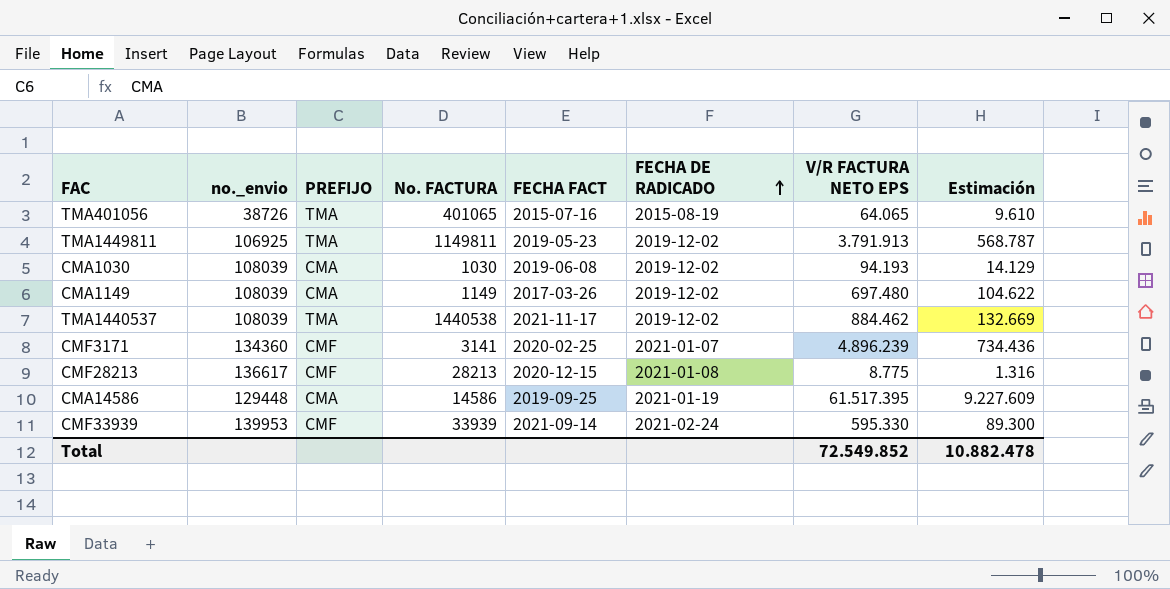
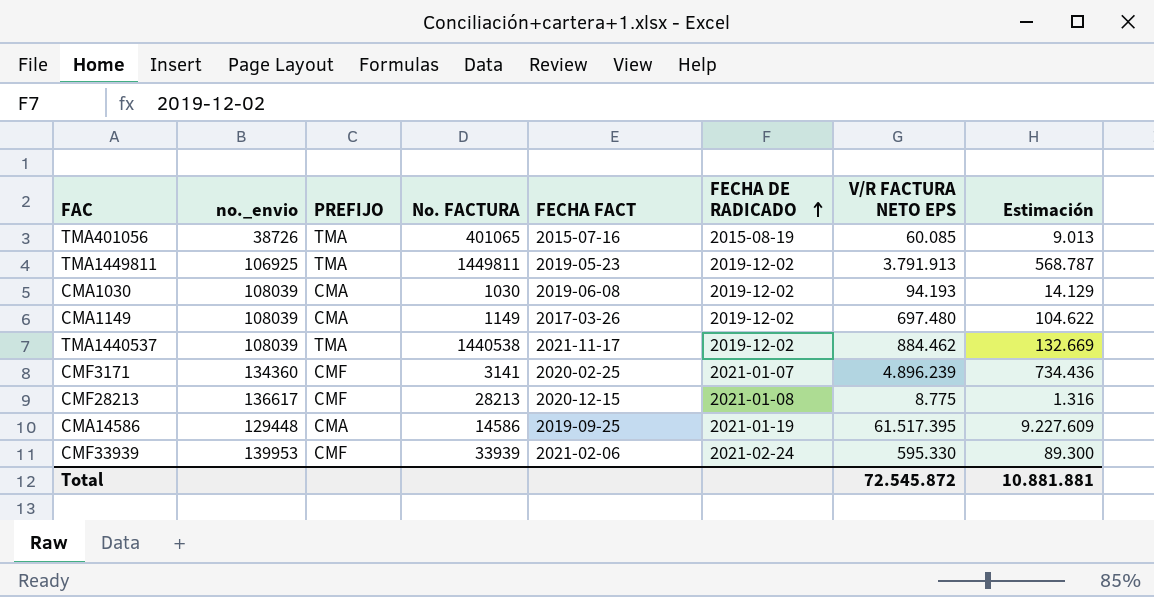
TMA401056 | V/R FACTURA NETO EPS: 64.065 -> 60.085
TMA401056 | Estimación: 9.610 -> 9.013
TMA1449811 | No. FACTURA: 1149811 -> 1449811
CMF33939 | FECHA FACT: 2021-09-14 -> 2021-02-06
Total | V/R FACTURA NETO EPS: 72.549.852 -> 72.545.872
Total | Estimación: 10.882.478 -> 10.881.881

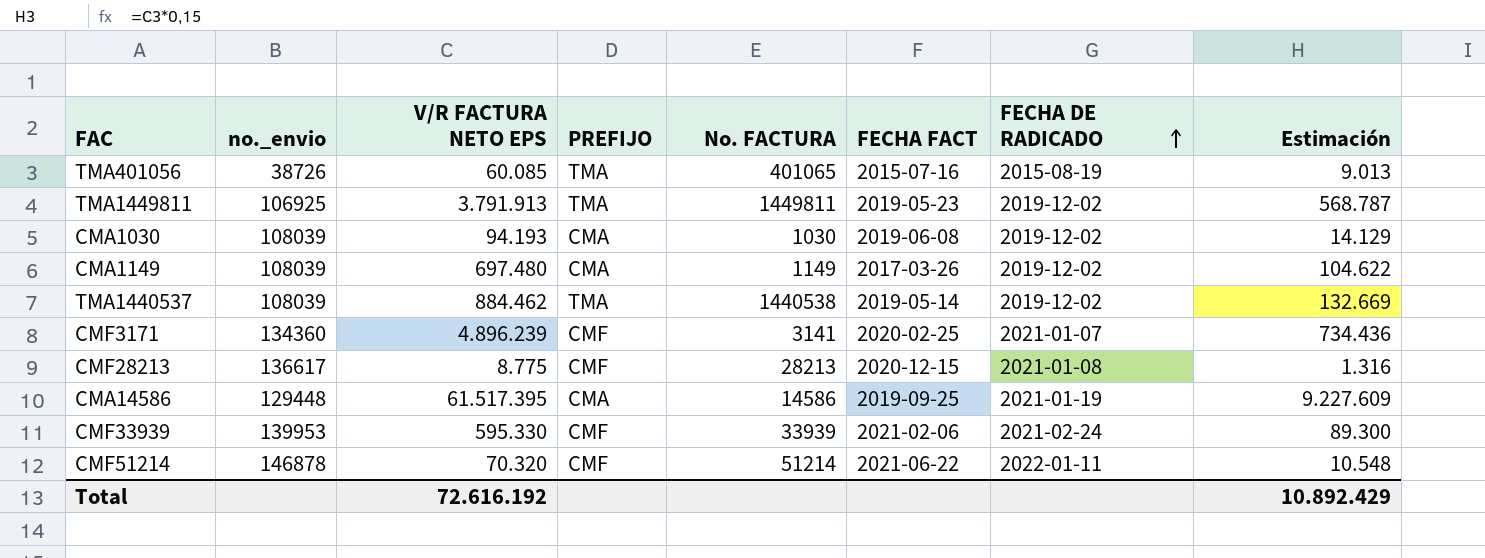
column V/R FACTURA NETO EPS | position: 7 -> 3
TMA1440537 | FECHA FACT: 2021-11-17 -> 2019-05-14
row CMF51214: none -> 146878 | 70.320 | CMF | 51214 | 2021-06-22 | 2022-01-11 | 10.548
Total | V/R FACTURA NETO EPS: 72.545.872 -> 72.616.192
Total | Estimación: 10.881.881 -> 10.892.429

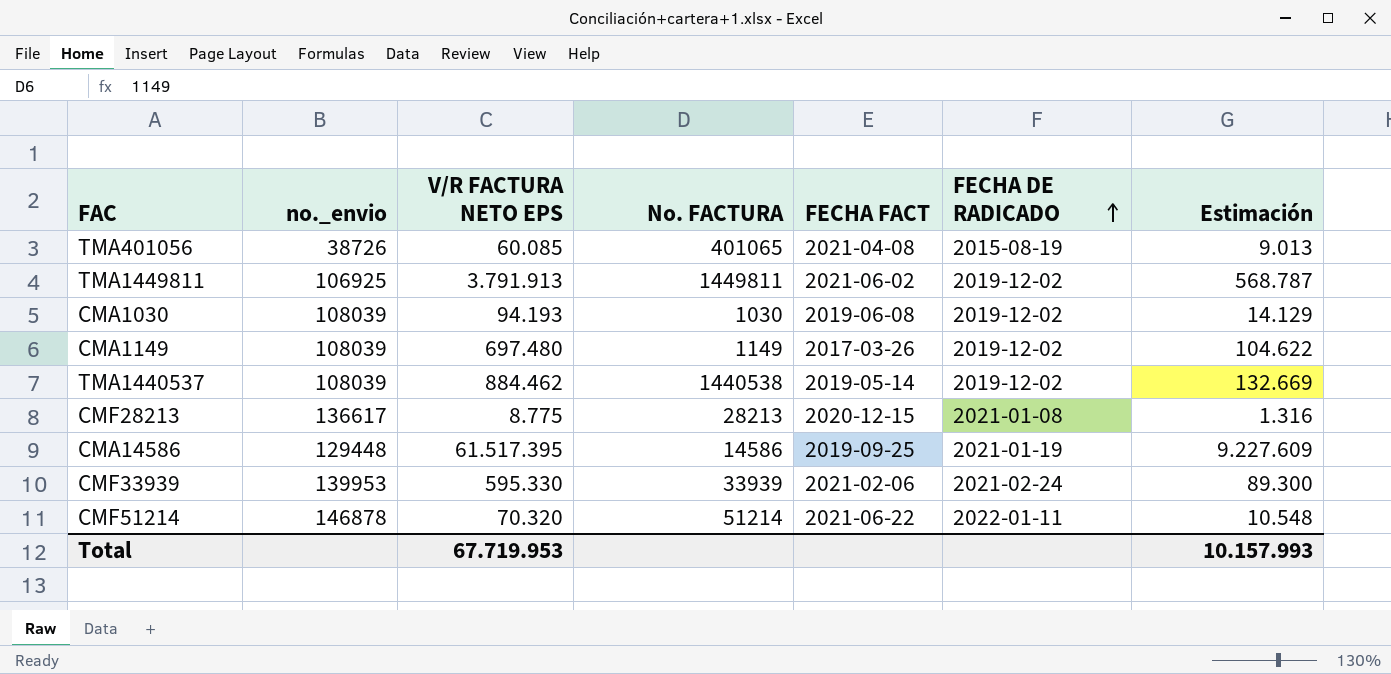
column PREFIJO | position: 4 -> none
row CMF3171: 134360 | 4.896.239 | CMF | 3141 | 2020-02-25 | 2021-01-07 | 734.436 -> none
TMA401056 | FECHA FACT: 2015-07-16 -> 2021-04-08
TMA1449811 | FECHA FACT: 2019-05-23 -> 2021-06-02
Total | V/R FACTURA NETO EPS: 72.616.192 -> 67.719.953
Total | Estimación: 10.892.429 -> 10.157.993

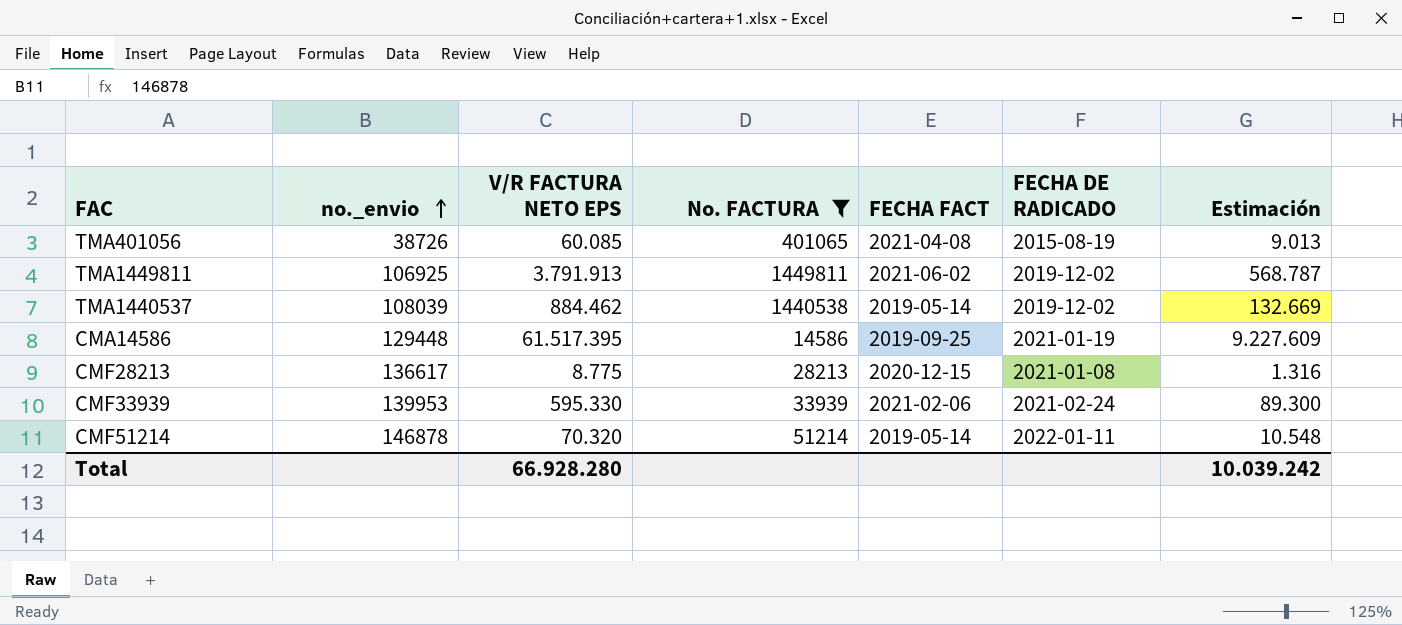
filter: none -> No. FACTURA >= 14586
row order: FECHA DE RADICADO ascending -> no._envio ascending
CMF51214 | FECHA FACT: 2021-06-22 -> 2019-05-14
Total | V/R FACTURA NETO EPS: 67.719.953 -> 66.928.280
Total | Estimación: 10.157.993 -> 10.039.242

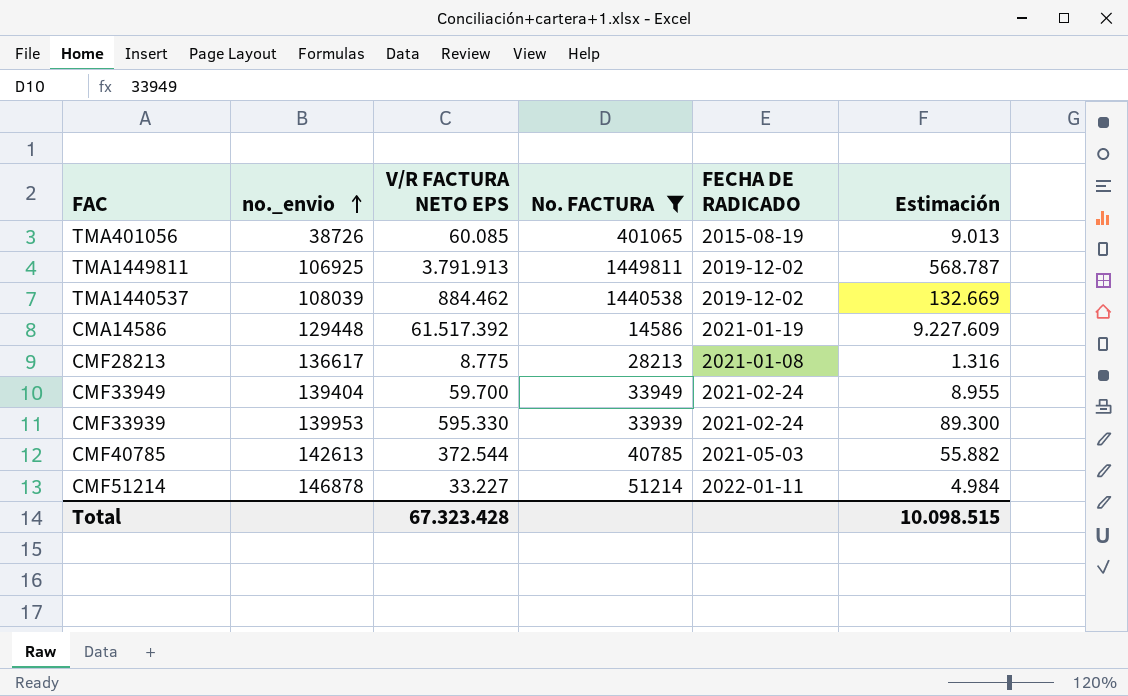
column FECHA FACT | position: 5 -> none
CMA14586 | V/R FACTURA NETO EPS: 61.517.395 -> 61.517.392
row CMF33949: none -> 139404 | 59.700 | 33949 | 2021-02-24 | 8.955
row CMF40785: none -> 142613 | 372.544 | 40785 | 2021-05-03 | 55.882
CMF51214 | V/R FACTURA NETO EPS: 70.320 -> 33.227
CMF51214 | Estimación: 10.548 -> 4.984
Total | V/R FACTURA NETO EPS: 66.928.280 -> 67.323.428
Total | Estimación: 10.039.242 -> 10.098.515

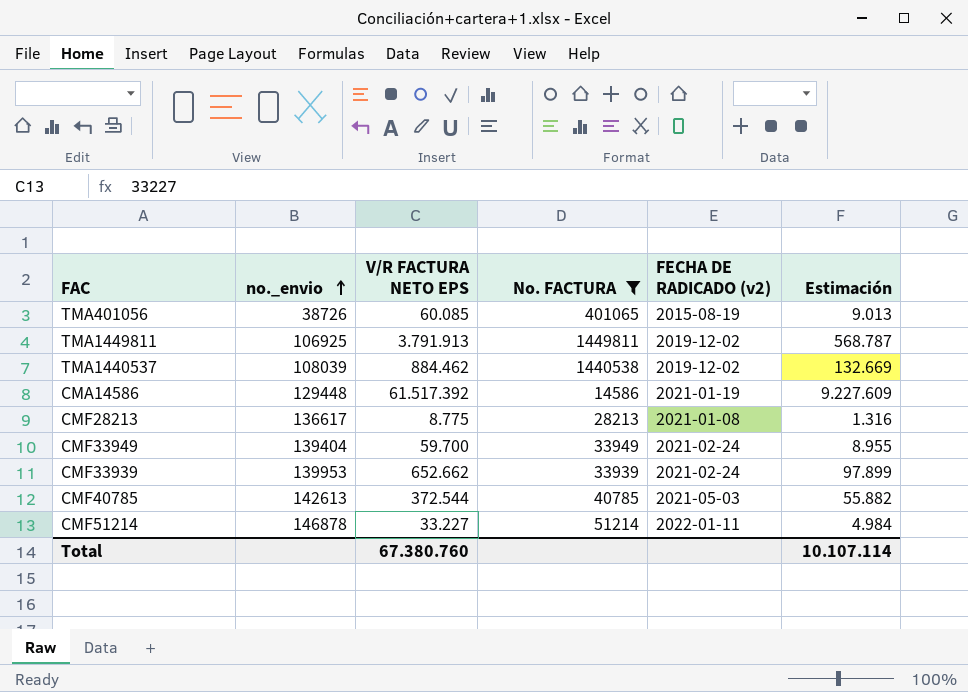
column name: FECHA DE RADICADO -> FECHA DE RADICADO (v2)
CMF33939 | V/R FACTURA NETO EPS: 595.330 -> 652.662
CMF33939 | Estimación: 89.300 -> 97.899
Total | V/R FACTURA NETO EPS: 67.323.428 -> 67.380.760
Total | Estimación: 10.098.515 -> 10.107.114

